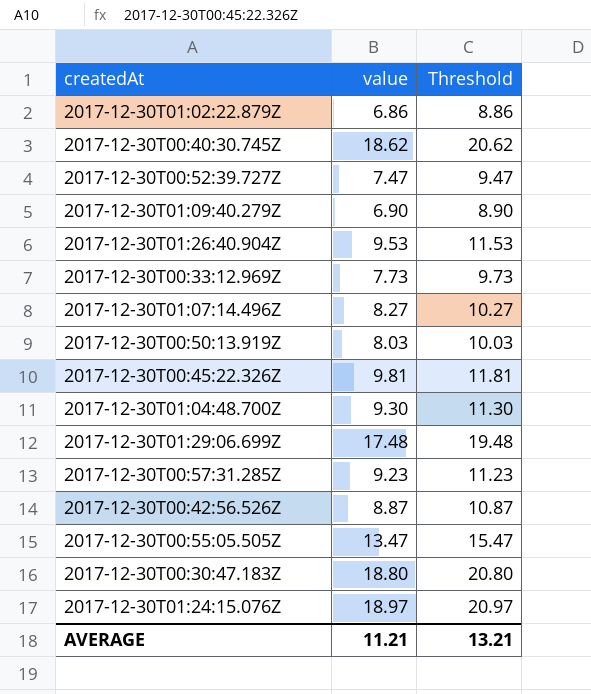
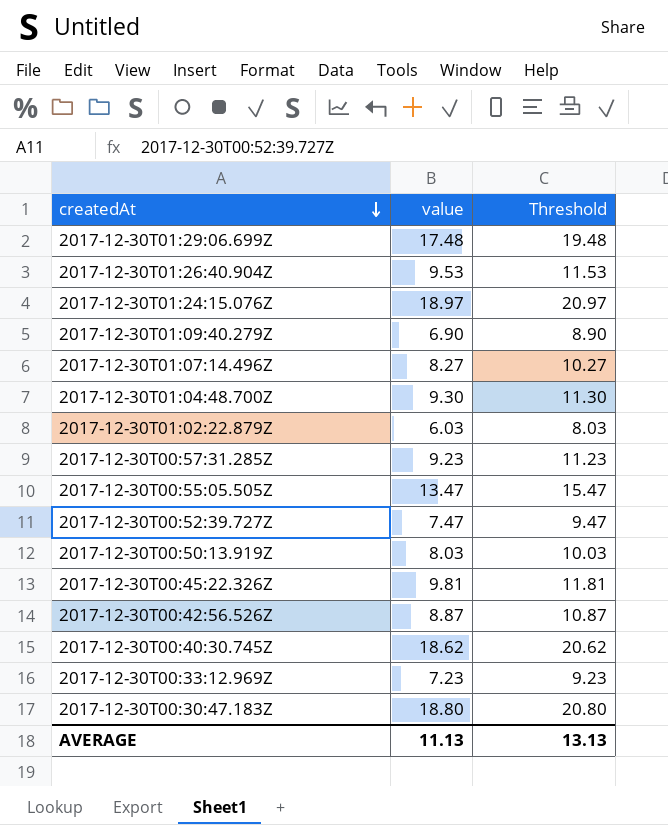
row order: none -> createdAt descending
2017-12-30T01:02:22.879Z | value: 6.86 -> 6.03
2017-12-30T01:02:22.879Z | Threshold: 8.86 -> 8.03
2017-12-30T00:33:12.969Z | value: 7.73 -> 7.23
2017-12-30T00:33:12.969Z | Threshold: 9.73 -> 9.23
AVERAGE | value: 11.21 -> 11.13
AVERAGE | Threshold: 13.21 -> 13.13

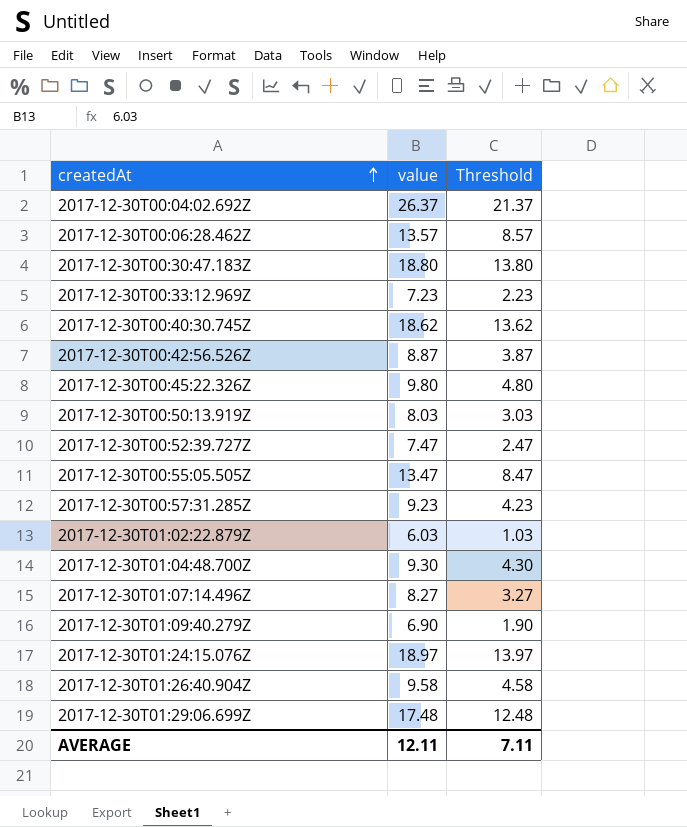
row order: createdAt descending -> createdAt ascending
column Threshold | formula: [value] + 2 -> [value] - 5
row 2017-12-30T00:04:02.692Z: none -> 26.37 | 21.37
row 2017-12-30T00:06:28.462Z: none -> 13.57 | 8.57
2017-12-30T00:45:22.326Z | value: 9.81 -> 9.80
2017-12-30T01:26:40.904Z | value: 9.53 -> 9.58
AVERAGE | value: 11.13 -> 12.11
AVERAGE | Threshold: 13.13 -> 7.11

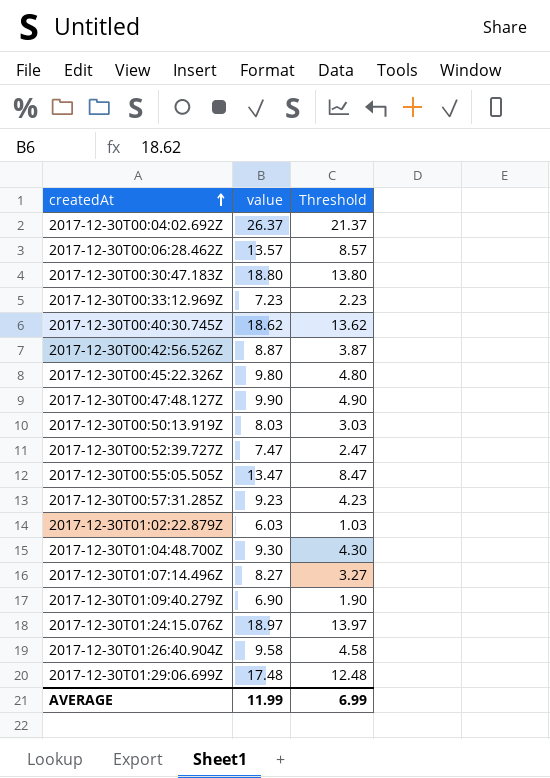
row 2017-12-30T00:47:48.127Z: none -> 9.90 | 4.90
AVERAGE | value: 12.11 -> 11.99
AVERAGE | Threshold: 7.11 -> 6.99

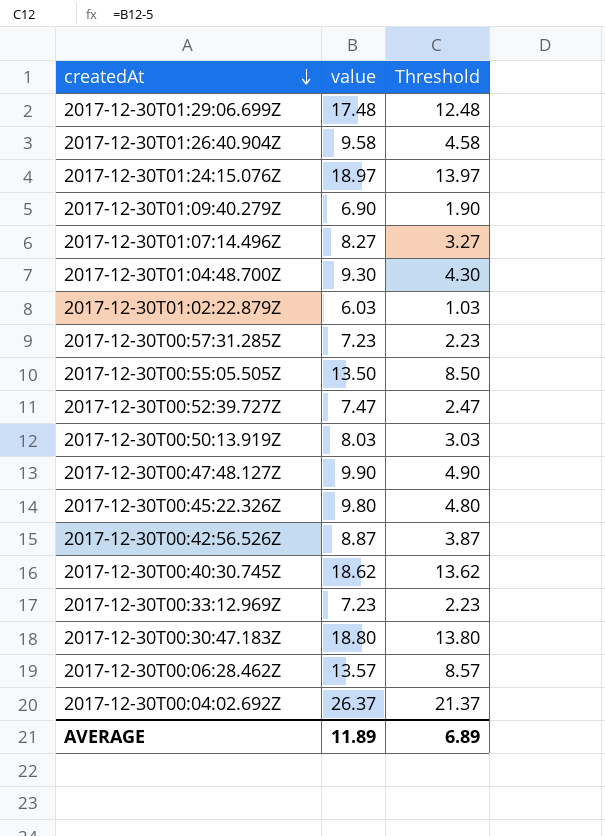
row order: createdAt ascending -> createdAt descending
2017-12-30T00:57:31.285Z | value: 9.23 -> 7.23
2017-12-30T00:57:31.285Z | Threshold: 4.23 -> 2.23
2017-12-30T00:55:05.505Z | value: 13.47 -> 13.50
2017-12-30T00:55:05.505Z | Threshold: 8.47 -> 8.50
AVERAGE | value: 11.99 -> 11.89
AVERAGE | Threshold: 6.99 -> 6.89

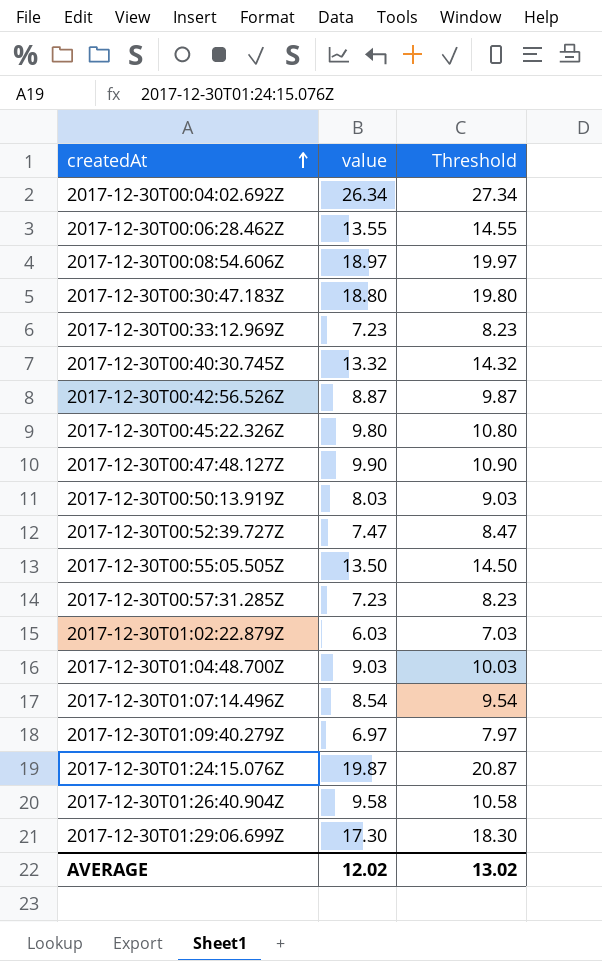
row order: createdAt descending -> createdAt ascending
column Threshold | formula: [value] - 5 -> [value] + 1
2017-12-30T00:04:02.692Z | value: 26.37 -> 26.34
2017-12-30T00:06:28.462Z | value: 13.57 -> 13.55
row 2017-12-30T00:08:54.606Z: none -> 18.97 | 19.97
2017-12-30T00:40:30.745Z | value: 18.62 -> 13.32
2017-12-30T01:04:48.700Z | value: 9.30 -> 9.03
2017-12-30T01:07:14.496Z | value: 8.27 -> 8.54
2017-12-30T01:09:40.279Z | value: 6.90 -> 6.97
2017-12-30T01:24:15.076Z | value: 18.97 -> 19.87
2017-12-30T01:29:06.699Z | value: 17.48 -> 17.30
AVERAGE | value: 11.89 -> 12.02
AVERAGE | Threshold: 6.89 -> 13.02

